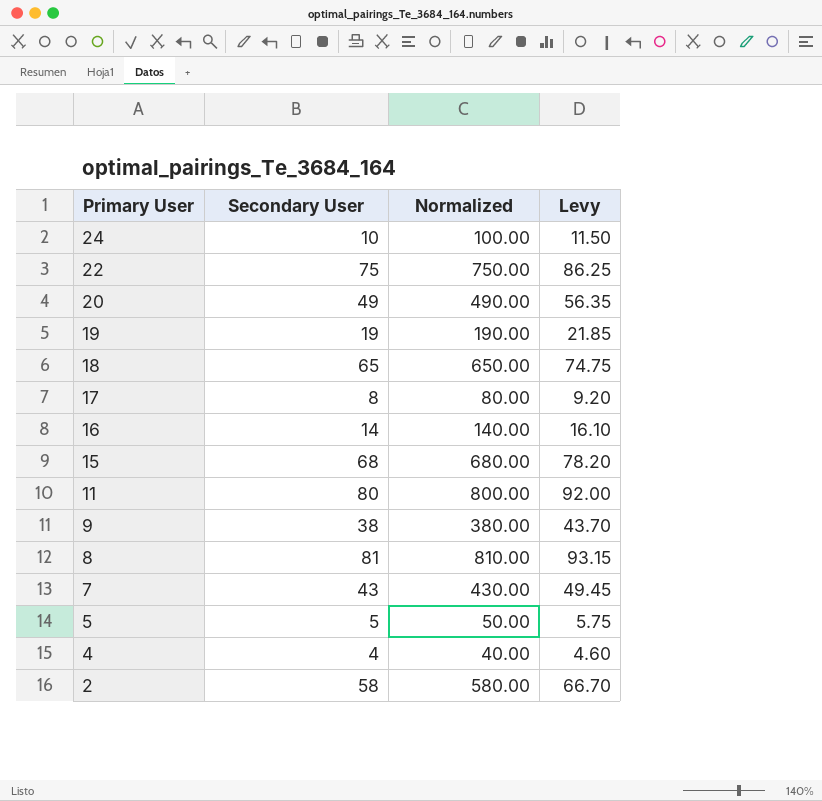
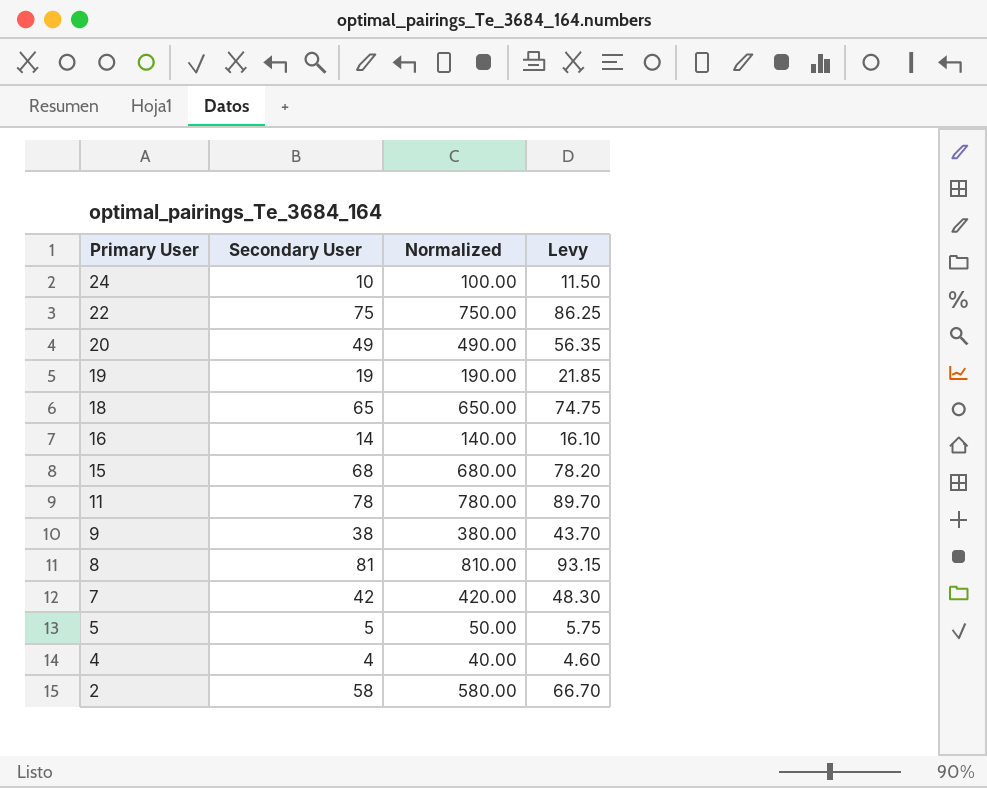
row 17: 8 | 80.00 | 9.20 -> none
11 | Secondary User: 80 -> 78
11 | Normalized: 800.00 -> 780.00
11 | Levy: 92.00 -> 89.70
7 | Secondary User: 43 -> 42
7 | Normalized: 430.00 -> 420.00
7 | Levy: 49.45 -> 48.30

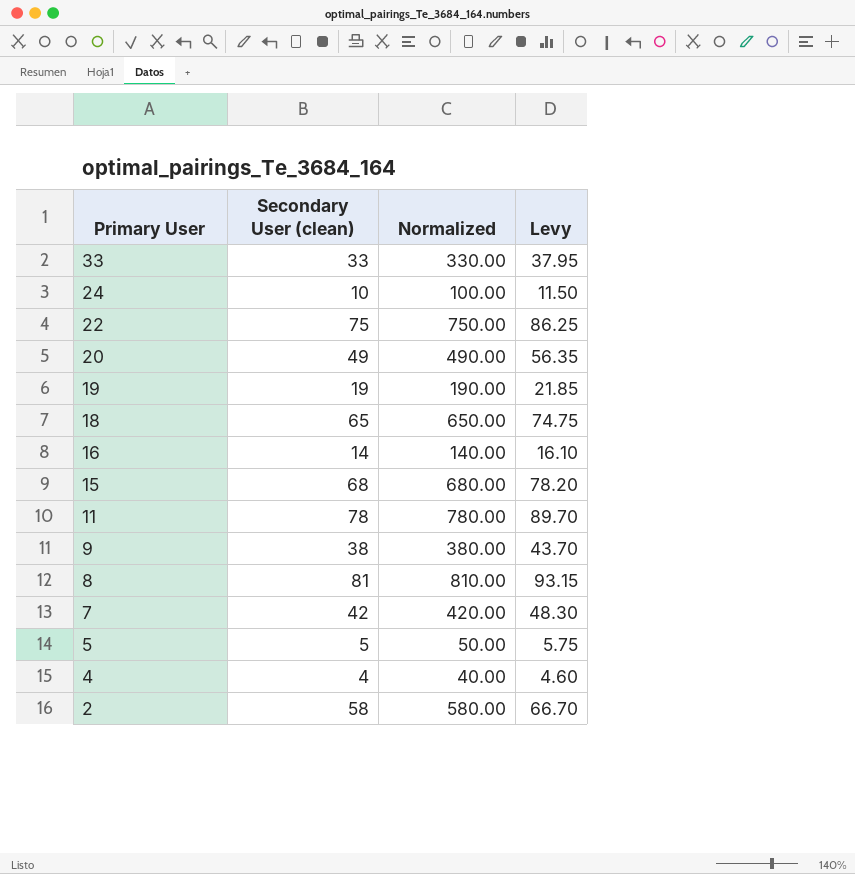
column name: Secondary User -> Secondary User (clean)
row 33: none -> 33 | 330.00 | 37.95

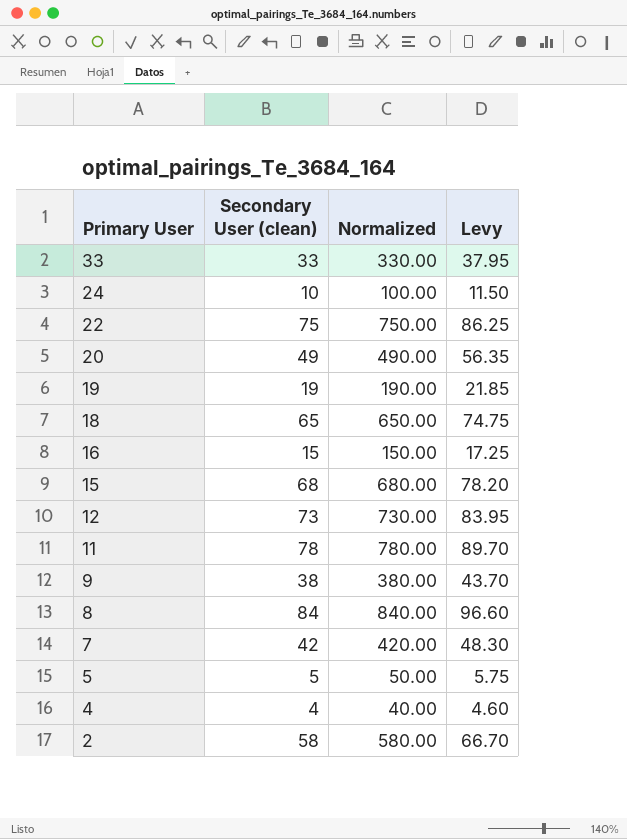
16 | Secondary User (clean): 14 -> 15
16 | Normalized: 140.00 -> 150.00
16 | Levy: 16.10 -> 17.25
row 12: none -> 73 | 730.00 | 83.95
8 | Secondary User (clean): 81 -> 84
8 | Normalized: 810.00 -> 840.00
8 | Levy: 93.15 -> 96.60

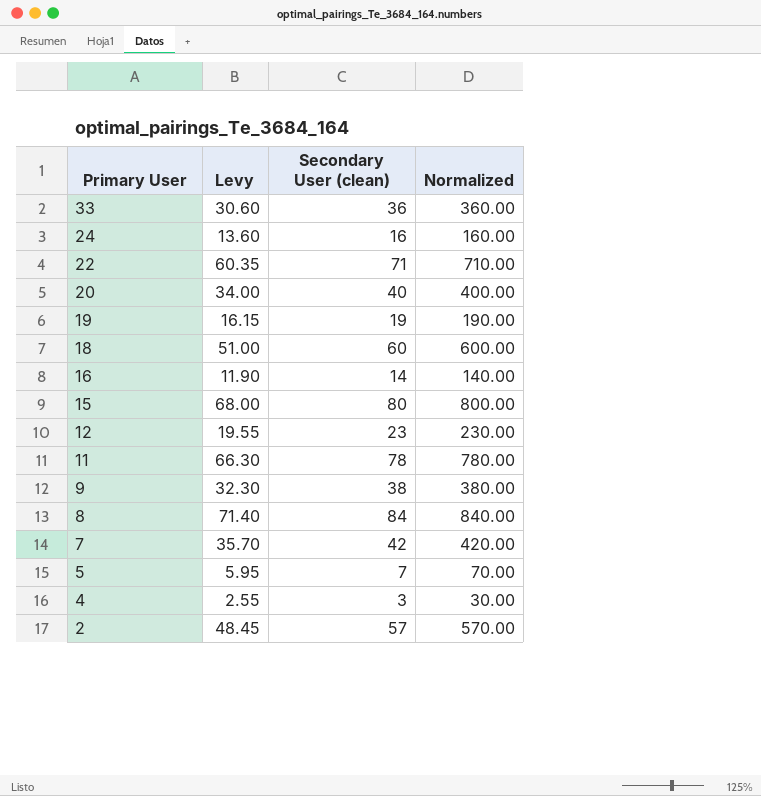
column Levy | formula: [Secondary User (clean)] * 1.15 -> [Secondary User (clean)] * 0.85
column Levy | position: 4 -> 2
33 | Secondary User (clean): 33 -> 36
33 | Normalized: 330.00 -> 360.00
24 | Secondary User (clean): 10 -> 16
24 | Normalized: 100.00 -> 160.00
22 | Secondary User (clean): 75 -> 71
22 | Normalized: 750.00 -> 710.00
20 | Secondary User (clean): 49 -> 40
20 | Normalized: 490.00 -> 400.00
18 | Secondary User (clean): 65 -> 60
18 | Normalized: 650.00 -> 600.00
16 | Secondary User (clean): 15 -> 14
16 | Normalized: 150.00 -> 140.00
15 | Secondary User (clean): 68 -> 80
15 | Normalized: 680.00 -> 800.00
12 | Secondary User (clean): 73 -> 23
12 | Normalized: 730.00 -> 230.00
5 | Secondary User (clean): 5 -> 7
5 | Normalized: 50.00 -> 70.00
4 | Secondary User (clean): 4 -> 3
4 | Normalized: 40.00 -> 30.00
2 | Secondary User (clean): 58 -> 57
2 | Normalized: 580.00 -> 570.00

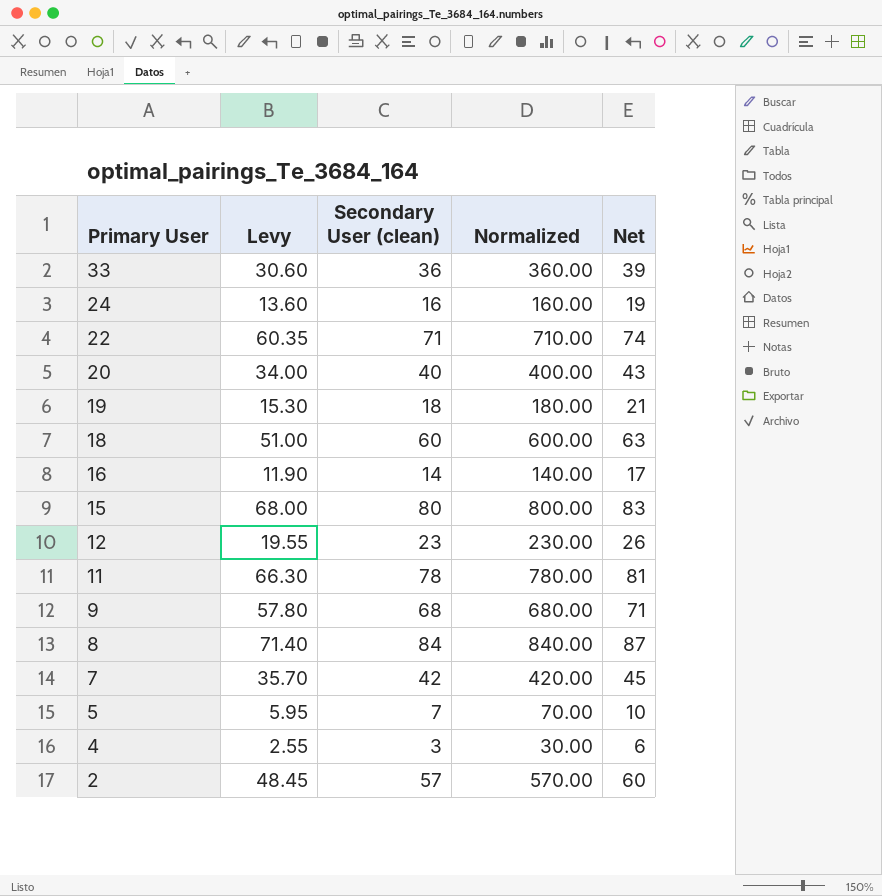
column Net | formula: none -> [Secondary User (clean)] + 3
19 | Levy: 16.15 -> 15.30
19 | Secondary User (clean): 19 -> 18
19 | Normalized: 190.00 -> 180.00
9 | Levy: 32.30 -> 57.80
9 | Secondary User (clean): 38 -> 68
9 | Normalized: 380.00 -> 680.00

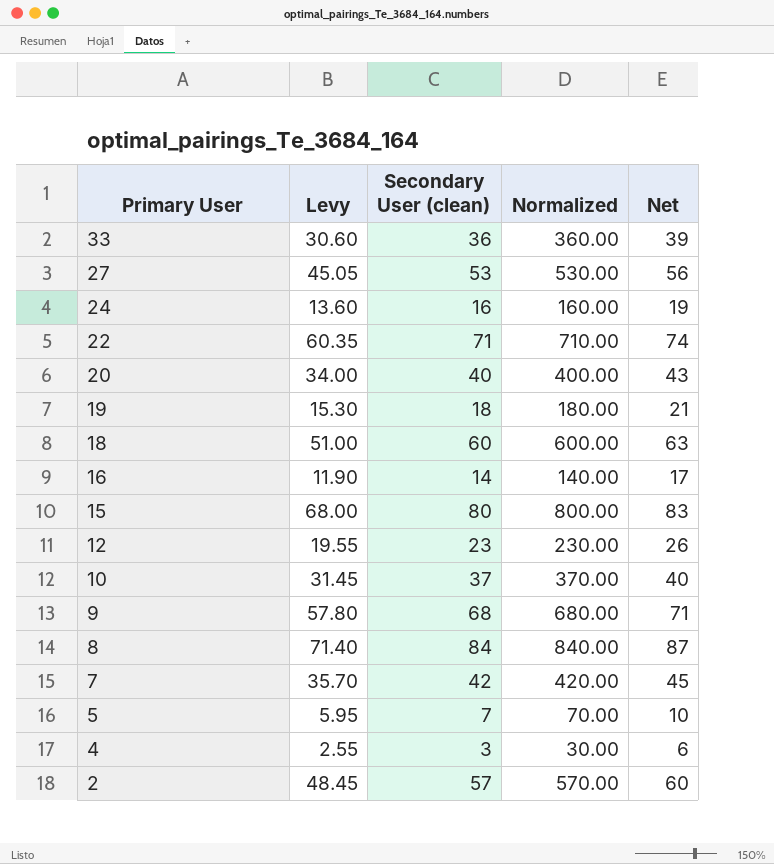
row 11: 66.30 | 78 | 780.00 | 81 -> none
row 27: none -> 45.05 | 53 | 530.00 | 56
row 10: none -> 31.45 | 37 | 370.00 | 40

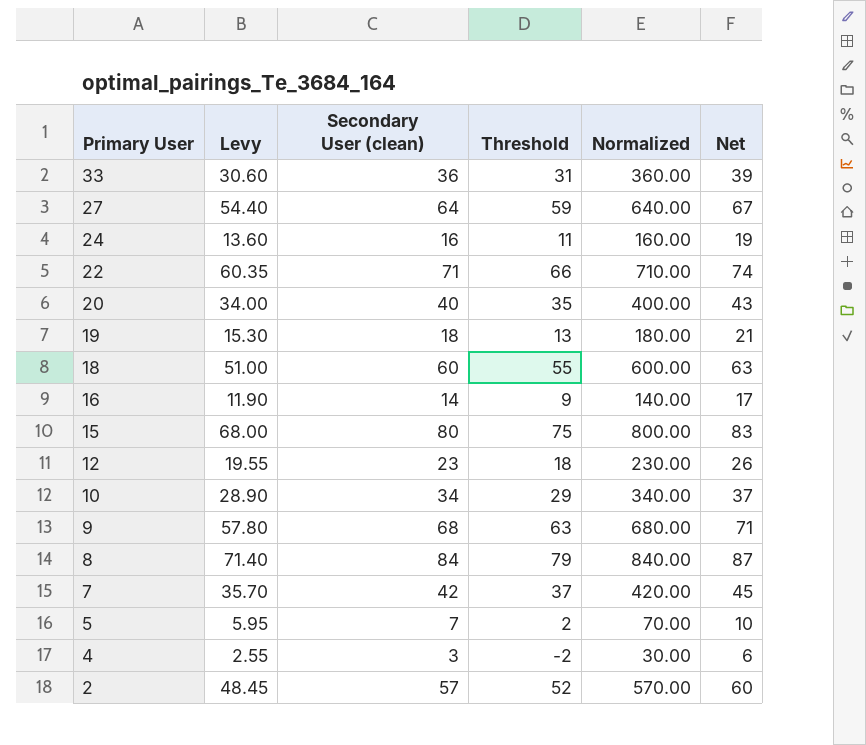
column Threshold | formula: none -> [Secondary User (clean)] - 5
27 | Levy: 45.05 -> 54.40
27 | Secondary User (clean): 53 -> 64
27 | Normalized: 530.00 -> 640.00
27 | Net: 56 -> 67
10 | Levy: 31.45 -> 28.90
10 | Secondary User (clean): 37 -> 34
10 | Normalized: 370.00 -> 340.00
10 | Net: 40 -> 37

